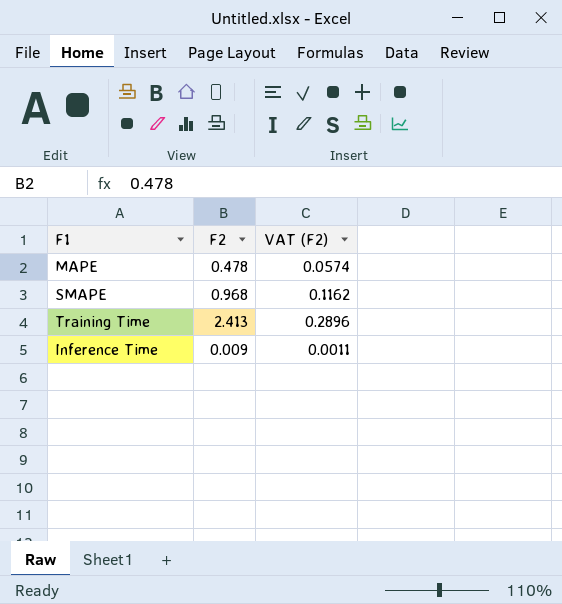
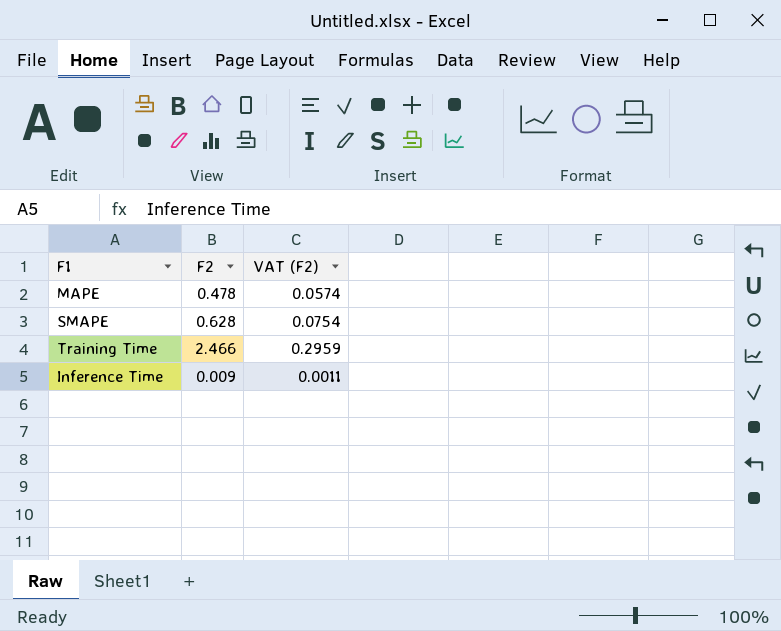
SMAPE | F2: 0.968 -> 0.628
SMAPE | VAT (F2): 0.1162 -> 0.0754
Training Time | F2: 2.413 -> 2.466
Training Time | VAT (F2): 0.2896 -> 0.2959

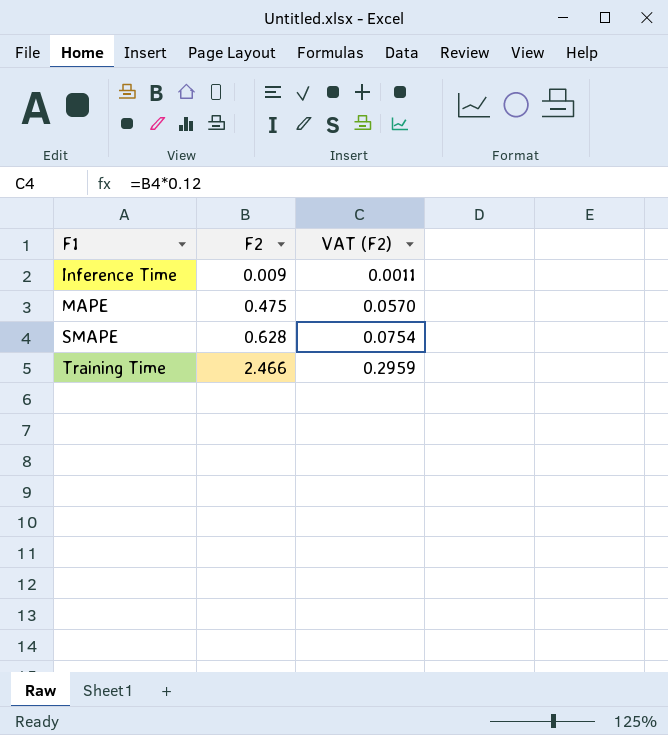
row order: none -> F1 ascending
MAPE | F2: 0.478 -> 0.475
MAPE | VAT (F2): 0.0574 -> 0.0570

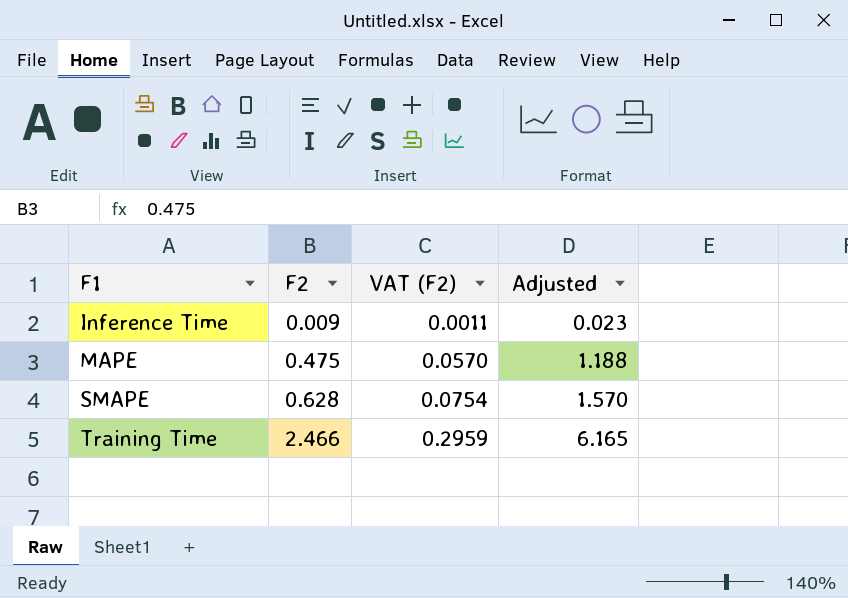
column Adjusted | formula: none -> [F2] * 2.5

